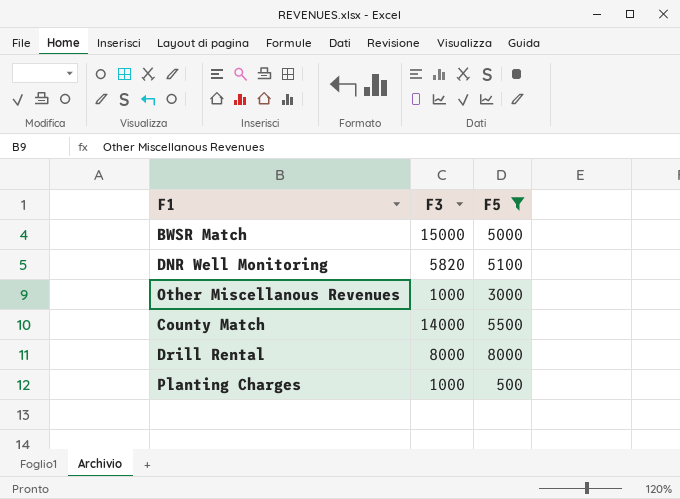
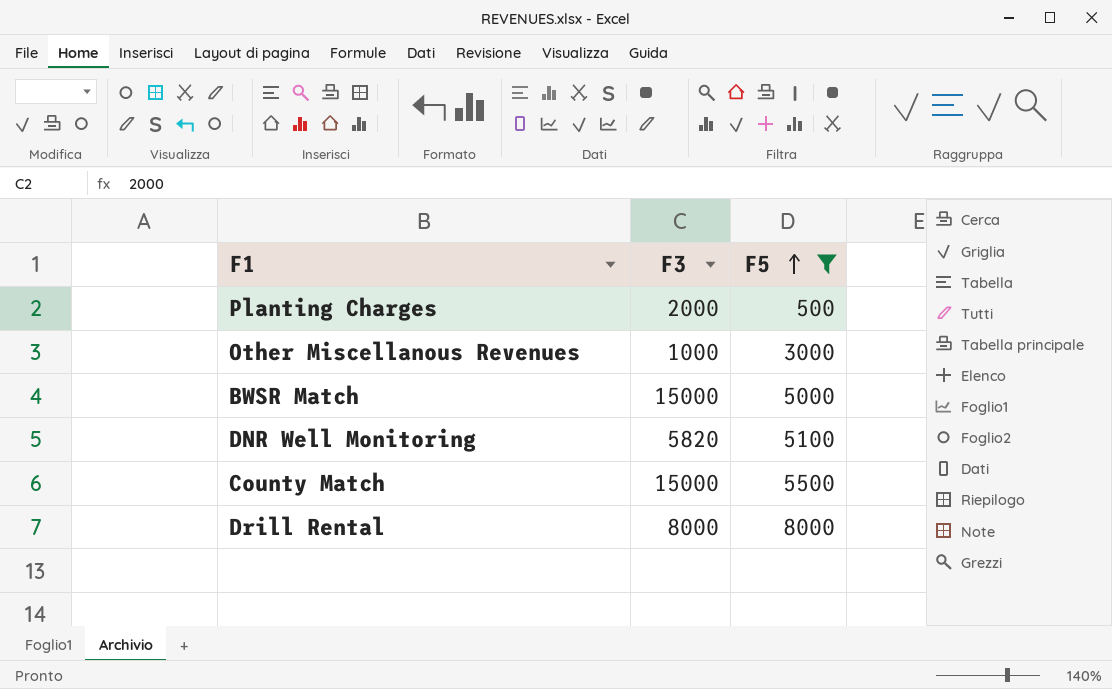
row order: none -> F5 ascending
Planting Charges | F3: 1000 -> 2000
County Match | F3: 14000 -> 15000

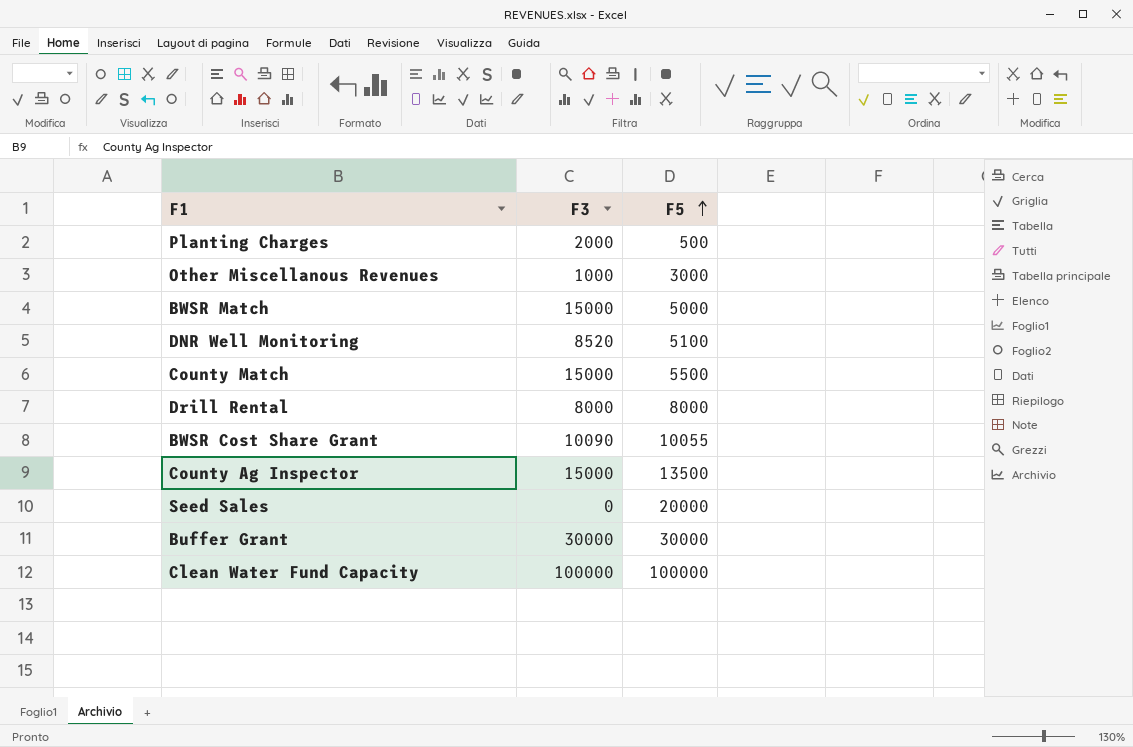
filter: F5 <= 8000 -> none
DNR Well Monitoring | F3: 5820 -> 8520

